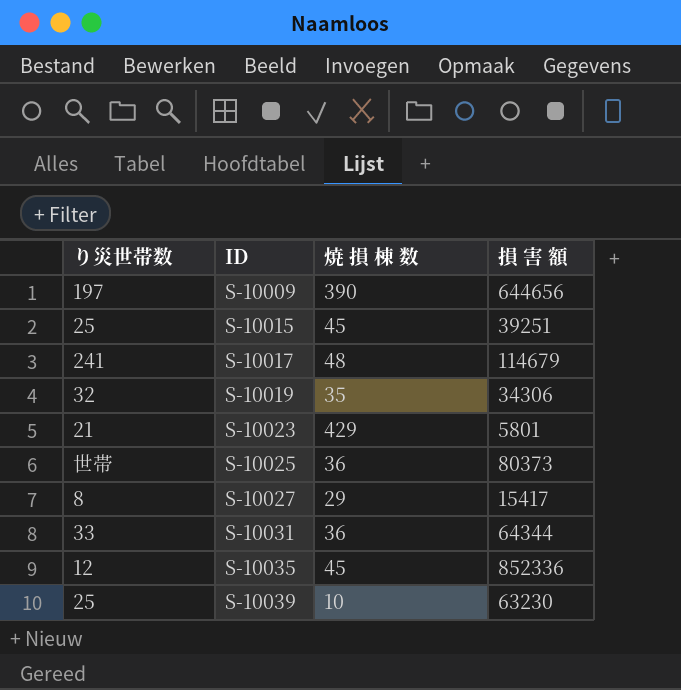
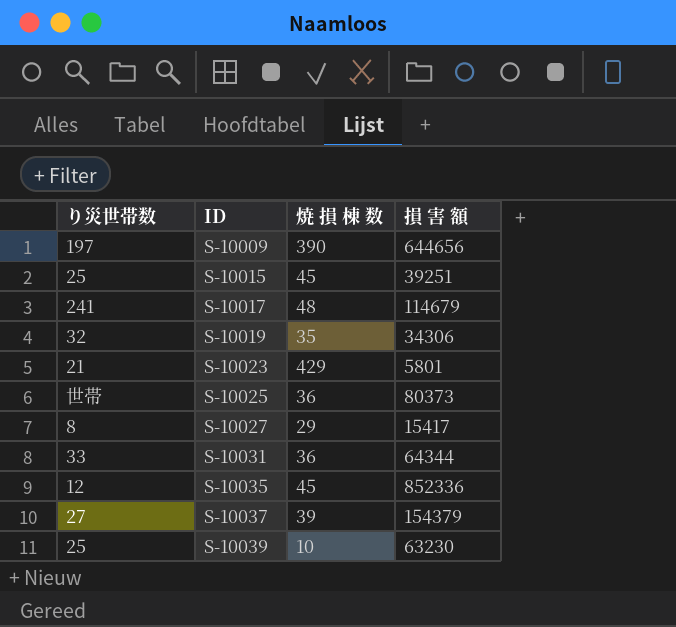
row S-10037: none -> 27 | 39 | 154379

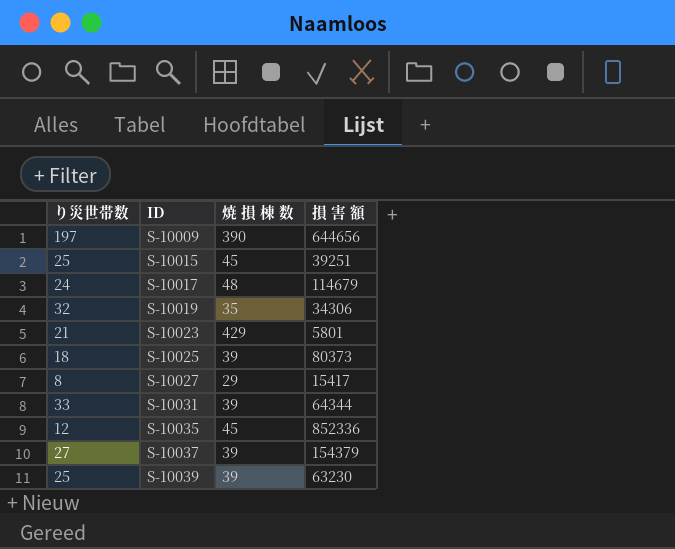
S-10017 | り災世帯数: 241 -> 24
S-10025 | り災世帯数: 世帯 -> 18
S-10025 | 焼 損 棟 数: 36 -> 39
S-10031 | 焼 損 棟 数: 36 -> 39
S-10039 | 焼 損 棟 数: 10 -> 39

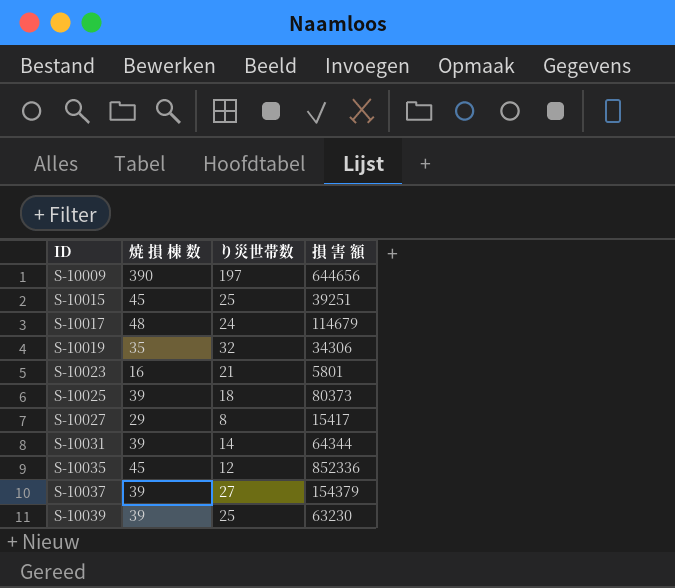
column り災世帯数 | position: 1 -> 3
S-10023 | 焼 損 棟 数: 429 -> 16
S-10031 | り災世帯数: 33 -> 14

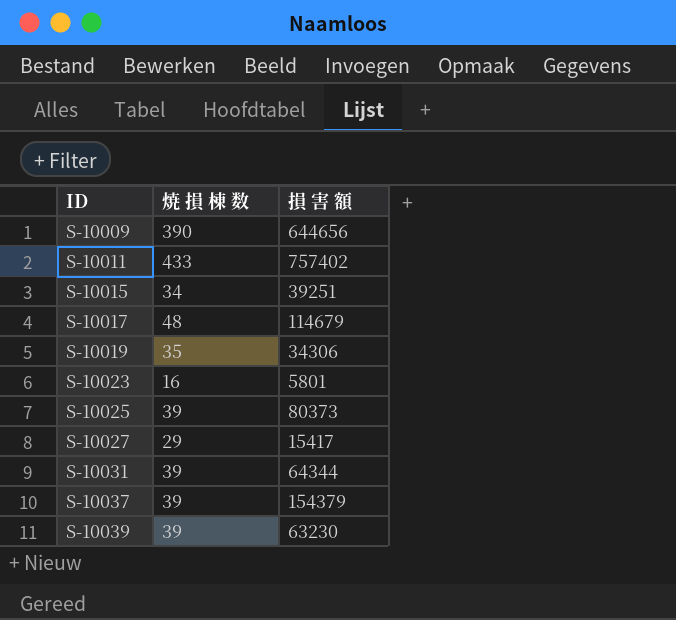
column り災世帯数 | position: 3 -> none
row S-10035: 45 | 12 | 852336 -> none
row S-10011: none -> 433 | 757402
S-10015 | 焼 損 棟 数: 45 -> 34

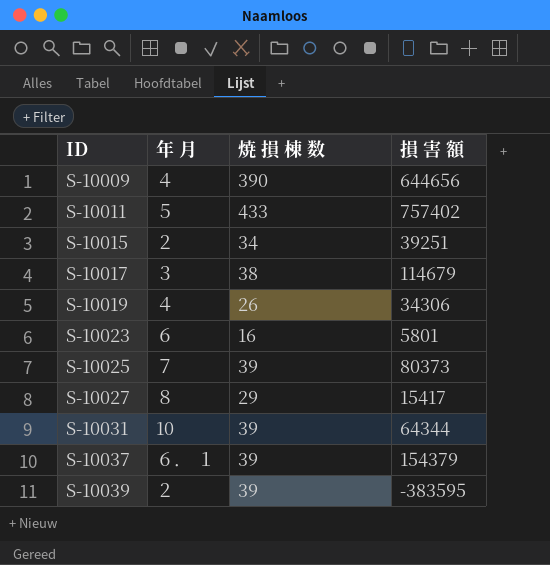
column 年 月 | position: none -> 2
S-10017 | 焼 損 棟 数: 48 -> 38
S-10019 | 焼 損 棟 数: 35 -> 26
S-10039 | 損 害 額: 63230 -> -383595

